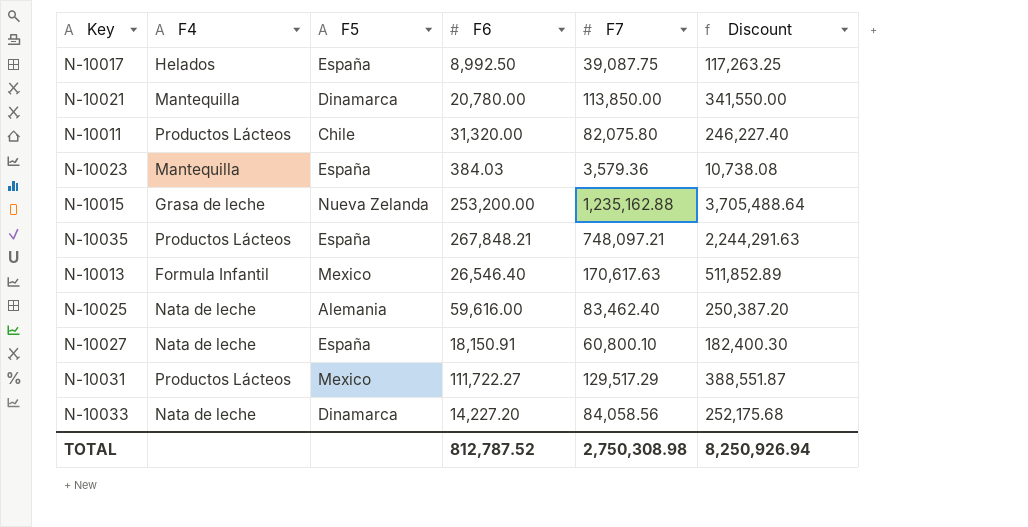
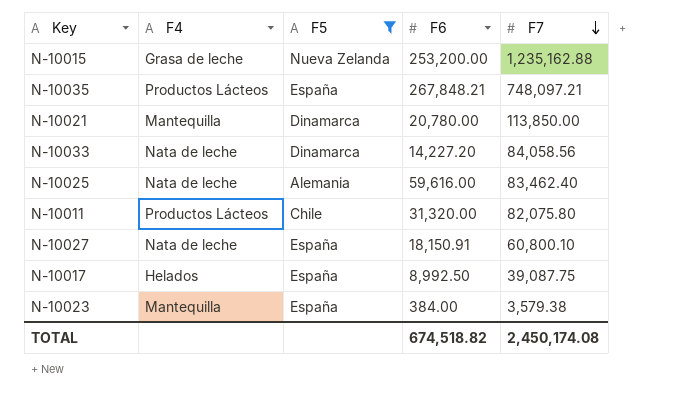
filter: none -> F5 != Mexico
row order: none -> F7 descending
column Discount | formula: [F7] * 3 -> none
N-10023 | F6: 384.03 -> 384.00
N-10023 | F7: 3,579.36 -> 3,579.38
TOTAL | F6: 812,787.52 -> 674,518.82
TOTAL | F7: 2,750,308.98 -> 2,450,174.08

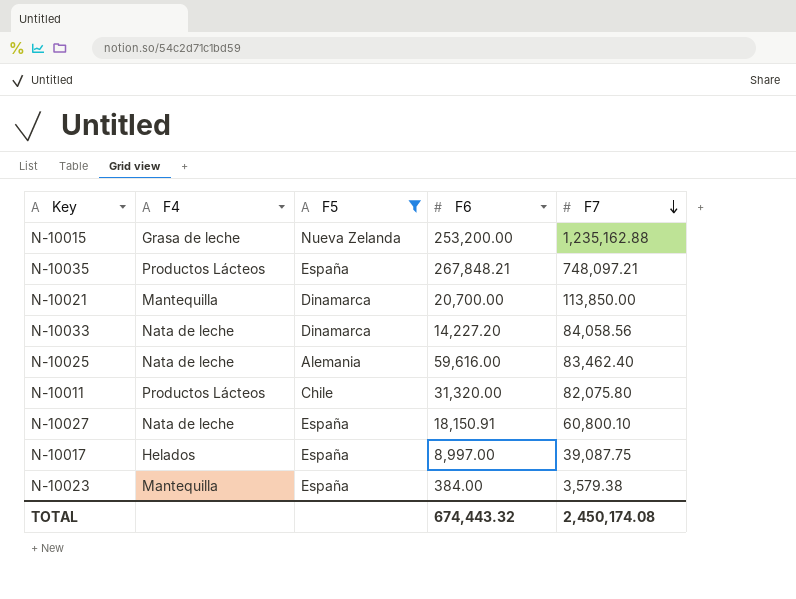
N-10021 | F6: 20,780.00 -> 20,700.00
N-10017 | F6: 8,992.50 -> 8,997.00
TOTAL | F6: 674,518.82 -> 674,443.32

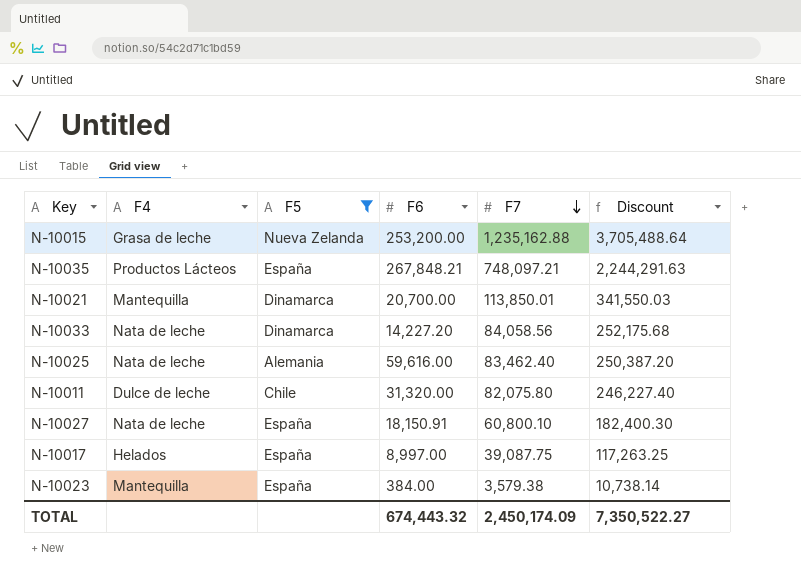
column Discount | formula: none -> [F7] * 3
N-10021 | F7: 113,850.00 -> 113,850.01
N-10011 | F4: Productos Lácteos -> Dulce de leche
TOTAL | F7: 2,450,174.08 -> 2,450,174.09

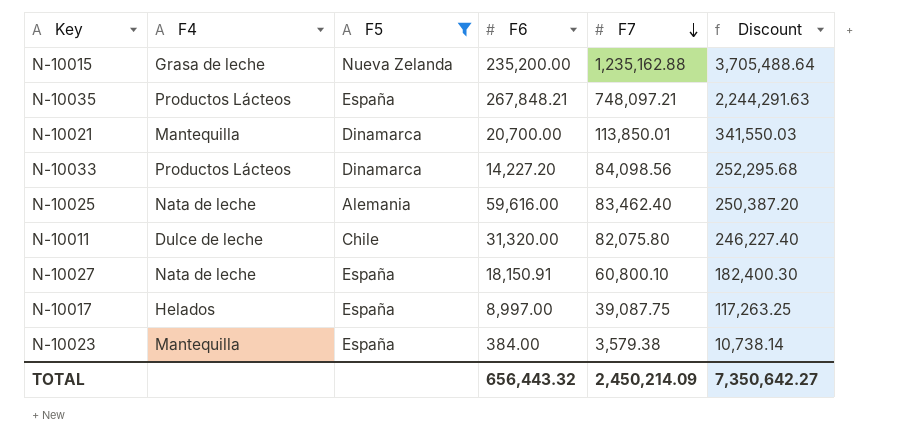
N-10015 | F6: 253,200.00 -> 235,200.00
N-10033 | F4: Nata de leche -> Productos Lácteos
N-10033 | F7: 84,058.56 -> 84,098.56
N-10033 | Discount: 252,175.68 -> 252,295.68
TOTAL | F6: 674,443.32 -> 656,443.32
TOTAL | F7: 2,450,174.09 -> 2,450,214.09
TOTAL | Discount: 7,350,522.27 -> 7,350,642.27

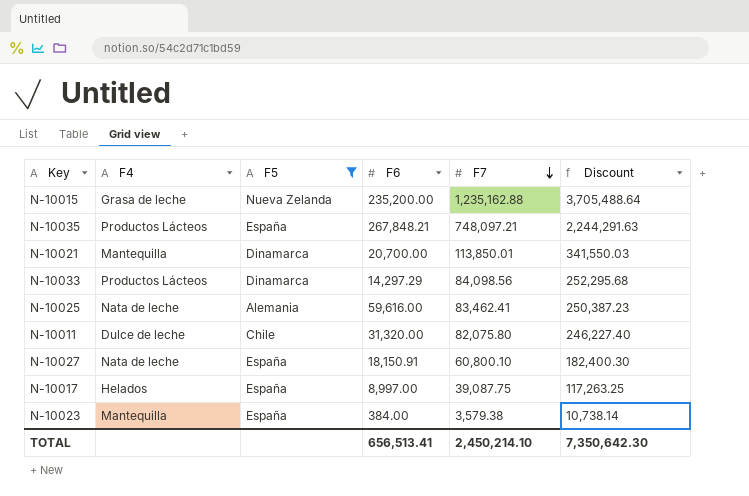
N-10033 | F6: 14,227.20 -> 14,297.29
N-10025 | F7: 83,462.40 -> 83,462.41
N-10025 | Discount: 250,387.20 -> 250,387.23
TOTAL | F6: 656,443.32 -> 656,513.41
TOTAL | F7: 2,450,214.09 -> 2,450,214.10
TOTAL | Discount: 7,350,642.27 -> 7,350,642.30

